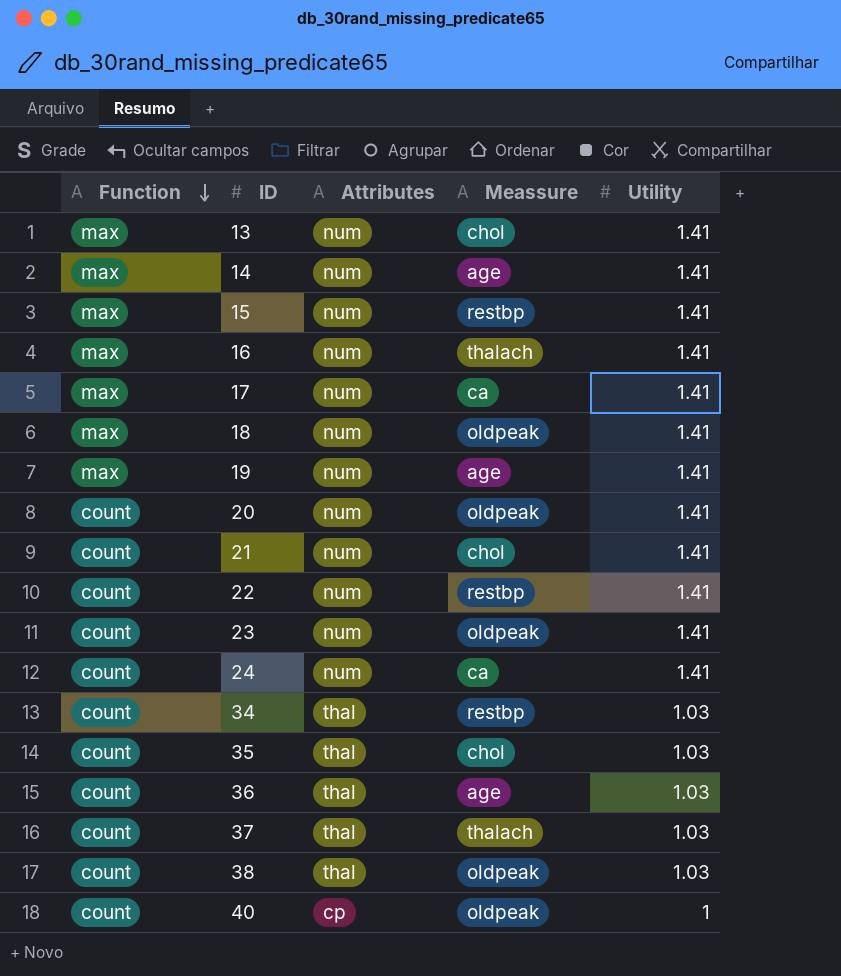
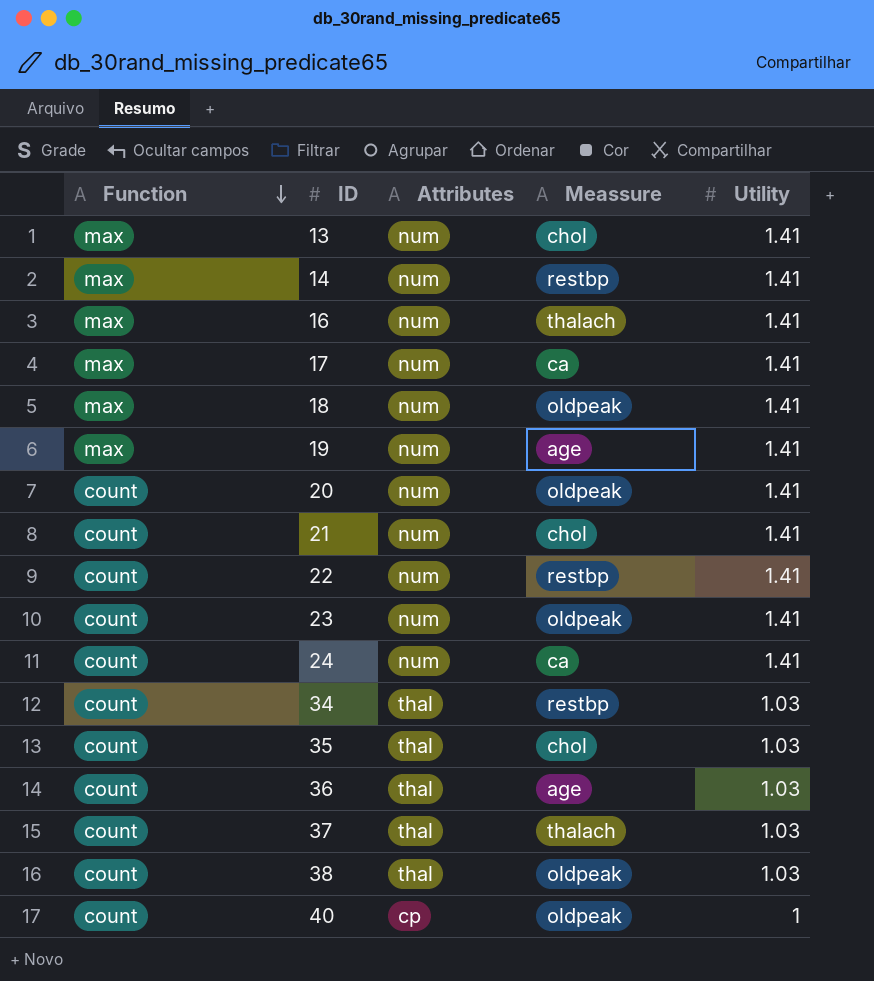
row 15: max | num | restbp | 1.41 -> none
14 | Meassure: age -> restbp

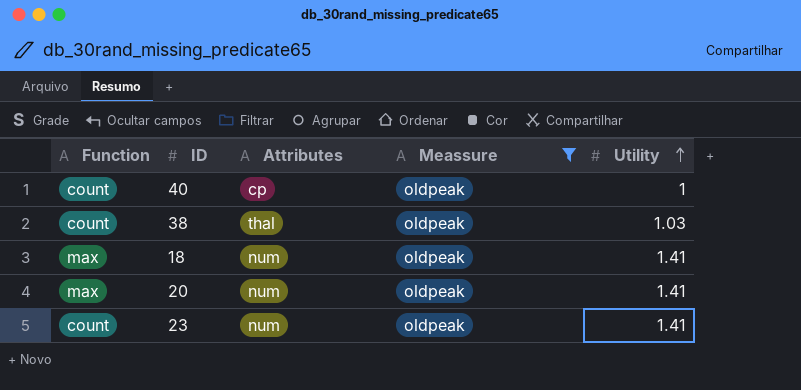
filter: none -> Meassure = oldpeak
row order: Function descending -> Utility ascending
20 | Function: count -> max

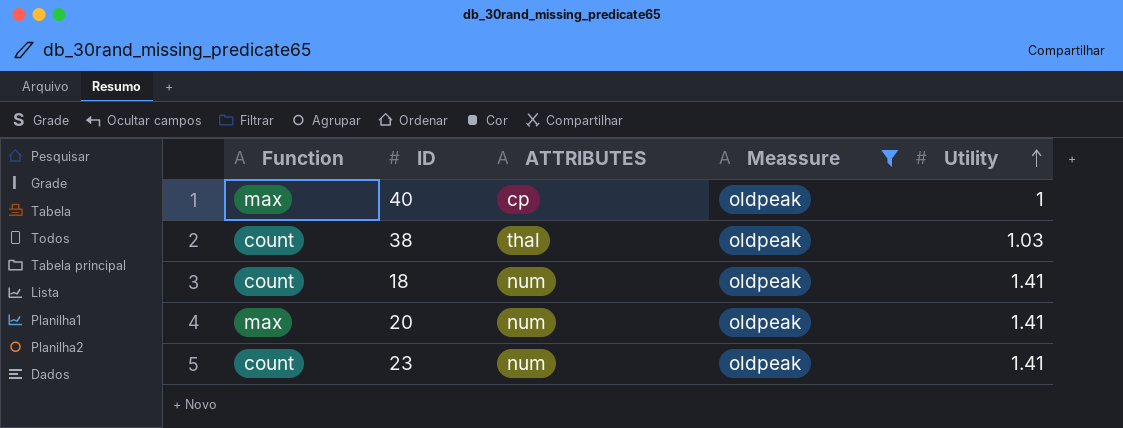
column name: Attributes -> ATTRIBUTES
40 | Function: count -> max
18 | Function: max -> count

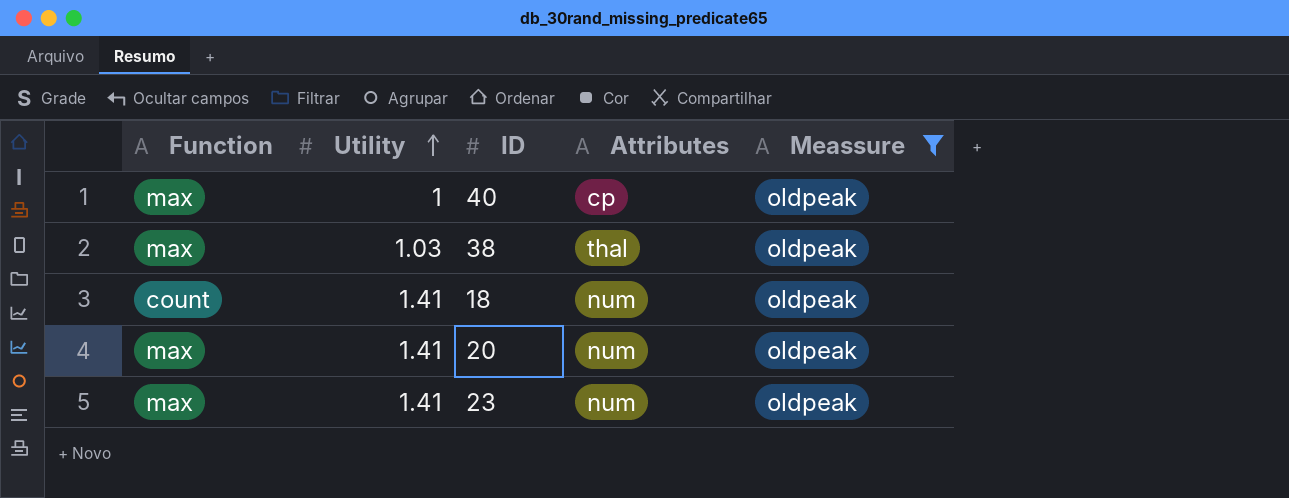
column Utility | position: 5 -> 2
column name: ATTRIBUTES -> Attributes
38 | Function: count -> max
23 | Function: count -> max

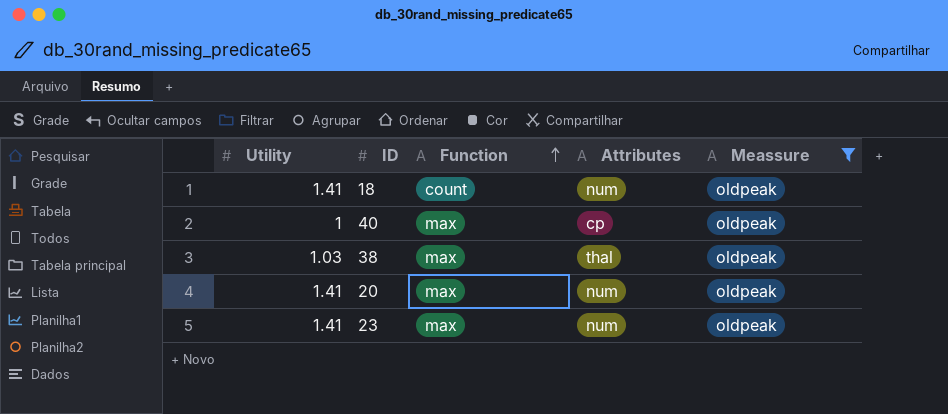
row order: Utility ascending -> Function ascending
column Function | position: 1 -> 3

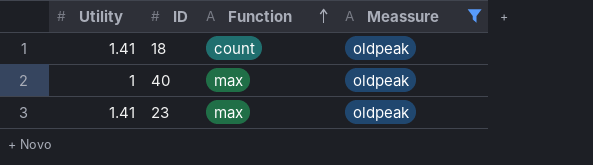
column Attributes | position: 4 -> none
row 38: 1.03 | max | thal | oldpeak -> none
row 20: 1.41 | max | num | oldpeak -> none

